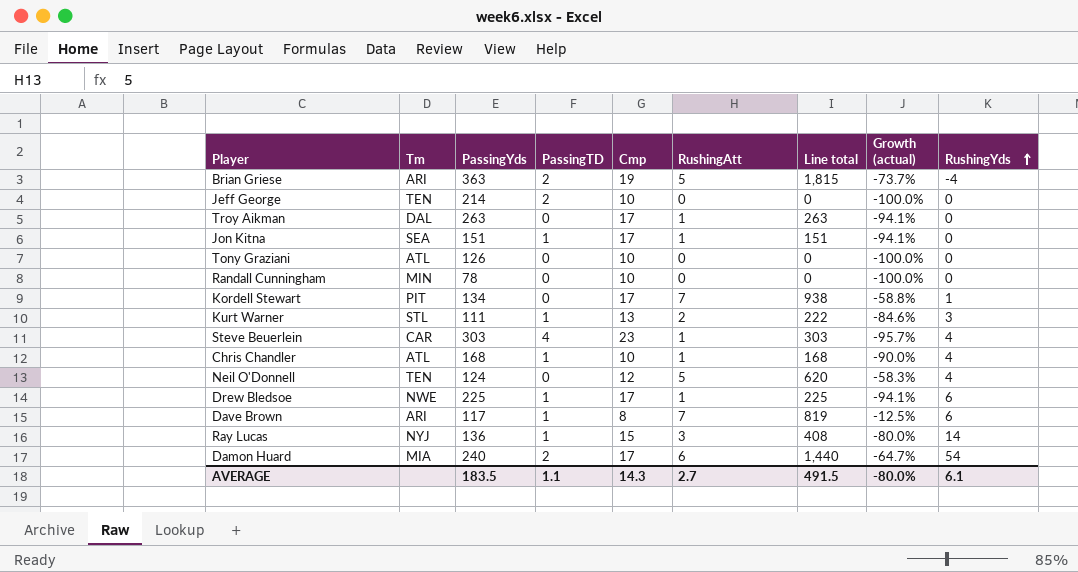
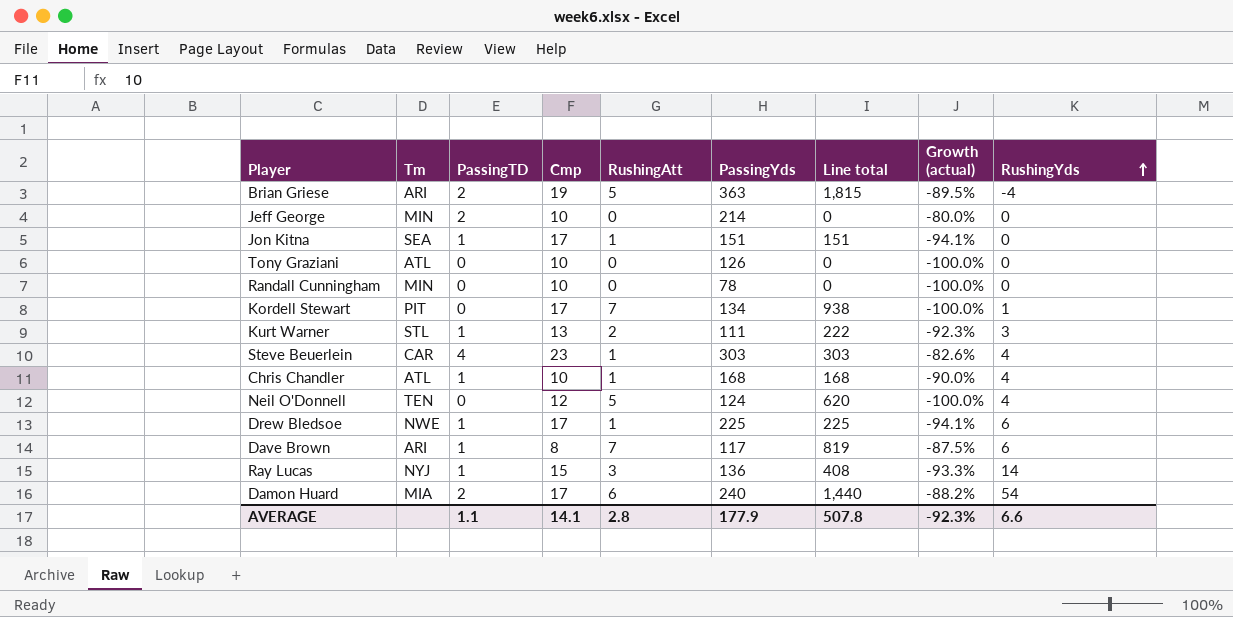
column PassingYds | position: 3 -> 6
column Growth (actual) | formula: ([RushingAtt] - [Cmp]) / [Cmp] -> ([PassingTD] - [Cmp]) / [Cmp]
row Troy Aikman: DAL | 263 | 0 | 17 | 1 | 263 | -94.1% | 0 -> none
Jeff George | Tm: TEN -> MIN
AVERAGE | Cmp: 14.3 -> 14.1
AVERAGE | RushingAtt: 2.7 -> 2.8
AVERAGE | PassingYds: 183.5 -> 177.9
AVERAGE | Line total: 491.5 -> 507.8
AVERAGE | Growth (actual): -80.0% -> -92.3%
AVERAGE | RushingYds: 6.1 -> 6.6

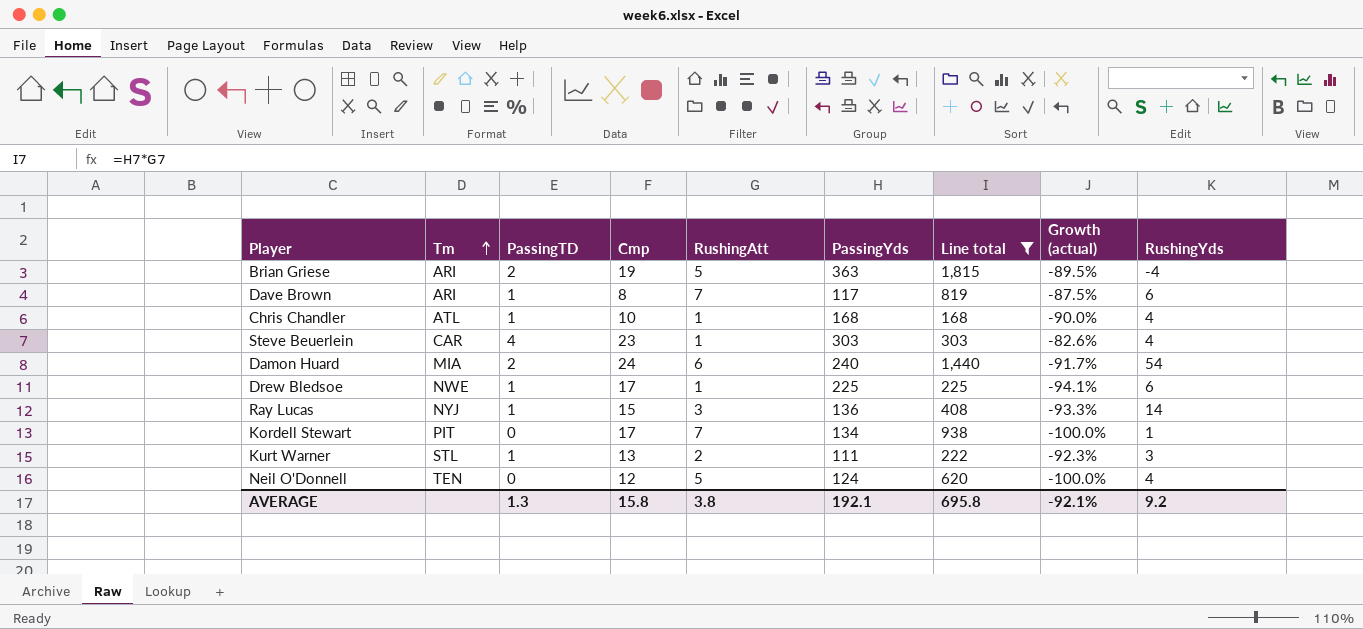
filter: none -> Line total >= 168
row order: RushingYds ascending -> Tm ascending
Damon Huard | Cmp: 17 -> 24
Damon Huard | Growth (actual): -88.2% -> -91.7%
AVERAGE | PassingTD: 1.1 -> 1.3
AVERAGE | Cmp: 14.1 -> 15.8
AVERAGE | RushingAtt: 2.8 -> 3.8
AVERAGE | PassingYds: 177.9 -> 192.1
AVERAGE | Line total: 507.8 -> 695.8
AVERAGE | Growth (actual): -92.3% -> -92.1%
AVERAGE | RushingYds: 6.6 -> 9.2

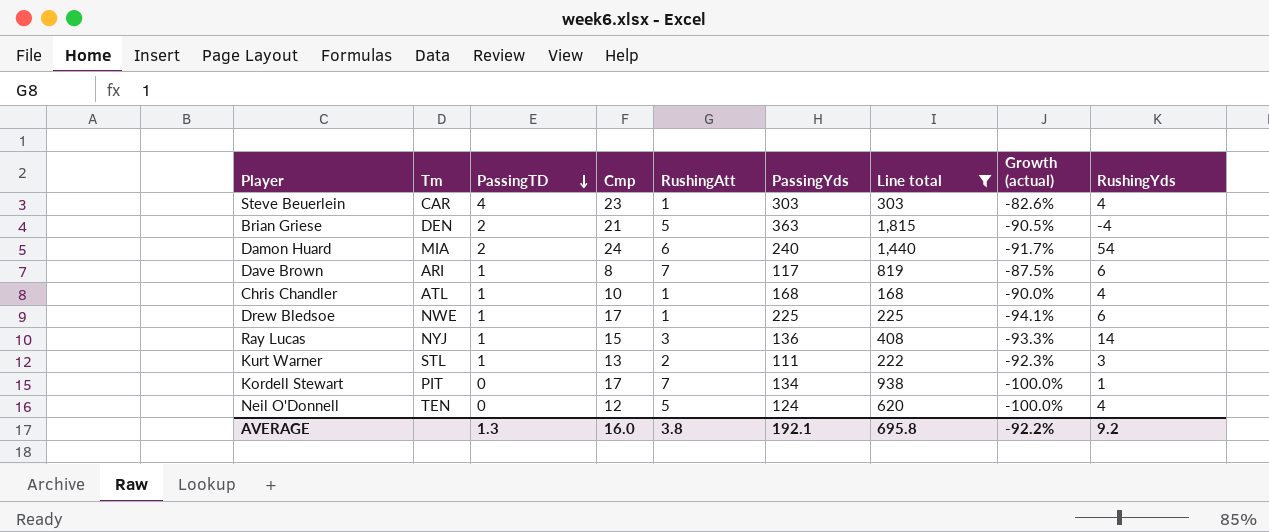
row order: Tm ascending -> PassingTD descending
Brian Griese | Tm: ARI -> DEN
Brian Griese | Cmp: 19 -> 21
Brian Griese | Growth (actual): -89.5% -> -90.5%
AVERAGE | Cmp: 15.8 -> 16.0
AVERAGE | Growth (actual): -92.1% -> -92.2%

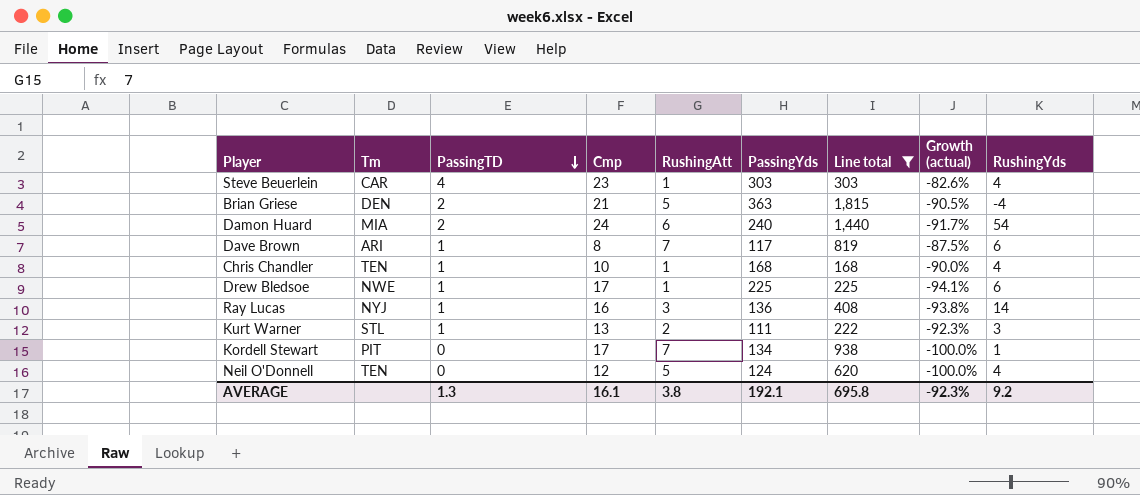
Chris Chandler | Tm: ATL -> TEN
Ray Lucas | Cmp: 15 -> 16
Ray Lucas | Growth (actual): -93.3% -> -93.8%
AVERAGE | Cmp: 16.0 -> 16.1
AVERAGE | Growth (actual): -92.2% -> -92.3%

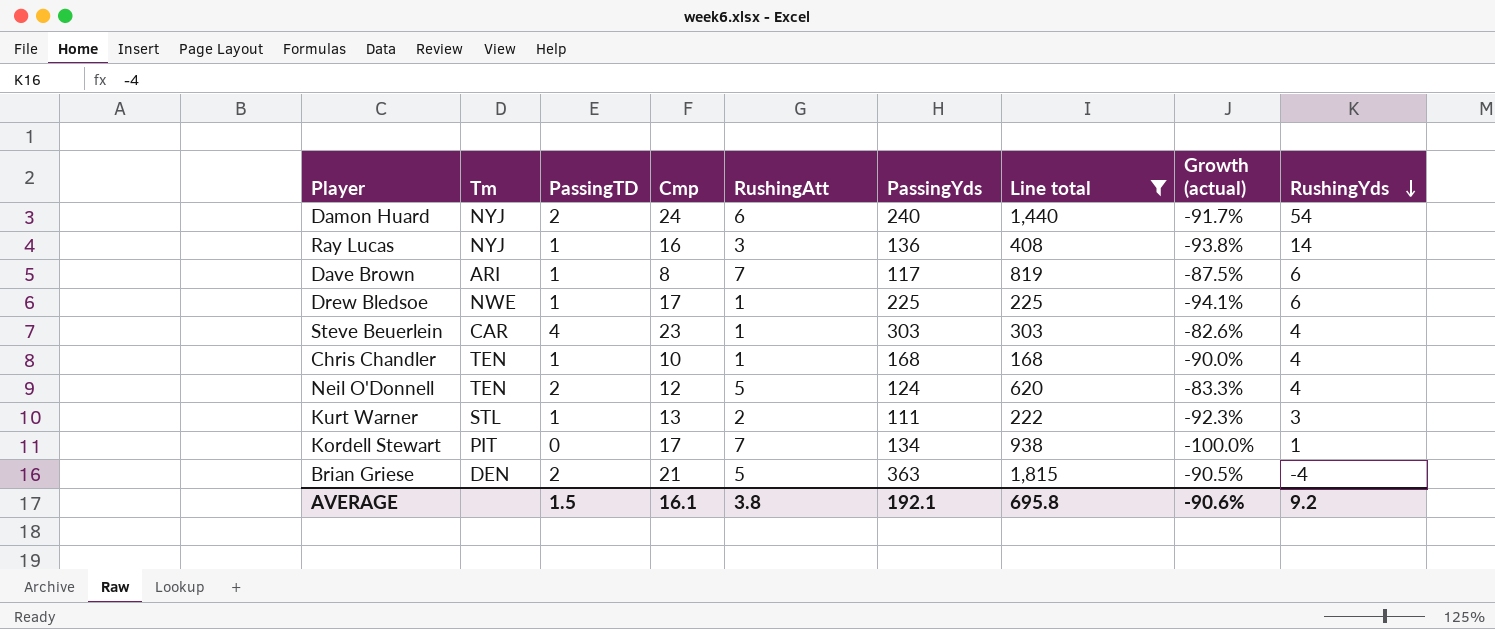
row order: PassingTD descending -> RushingYds descending
Damon Huard | Tm: MIA -> NYJ
Neil O'Donnell | PassingTD: 0 -> 2
Neil O'Donnell | Growth (actual): -100.0% -> -83.3%
AVERAGE | PassingTD: 1.3 -> 1.5
AVERAGE | Growth (actual): -92.3% -> -90.6%

